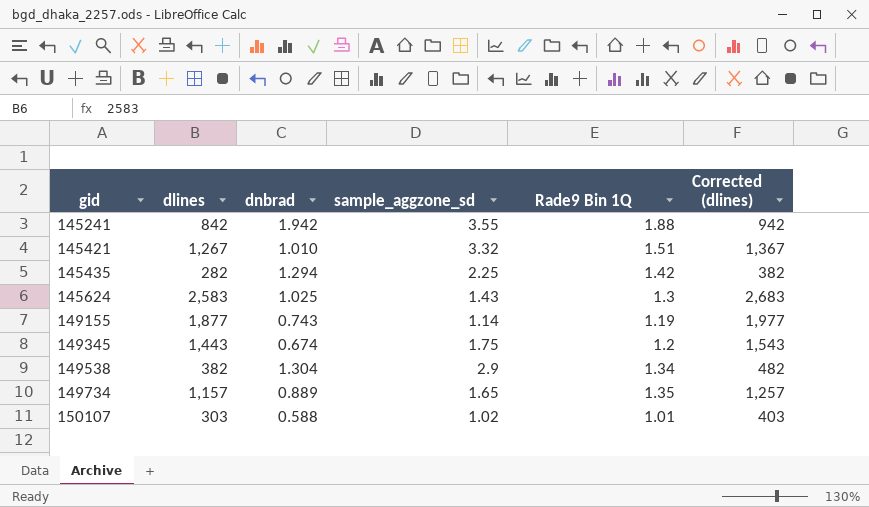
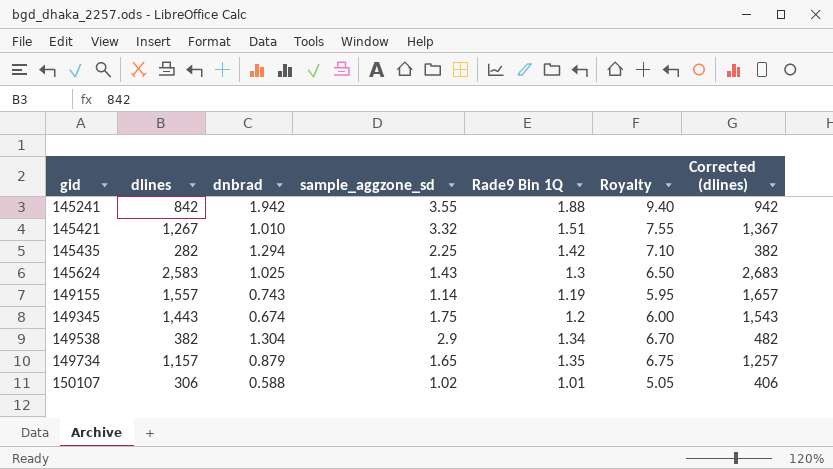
column Royalty | formula: none -> [Rade9 Bin 1Q] * 5
149155 | dlines: 1,877 -> 1,557
149155 | Corrected (dlines): 1,977 -> 1,657
149734 | dnbrad: 0.889 -> 0.879
150107 | dlines: 303 -> 306
150107 | Corrected (dlines): 403 -> 406

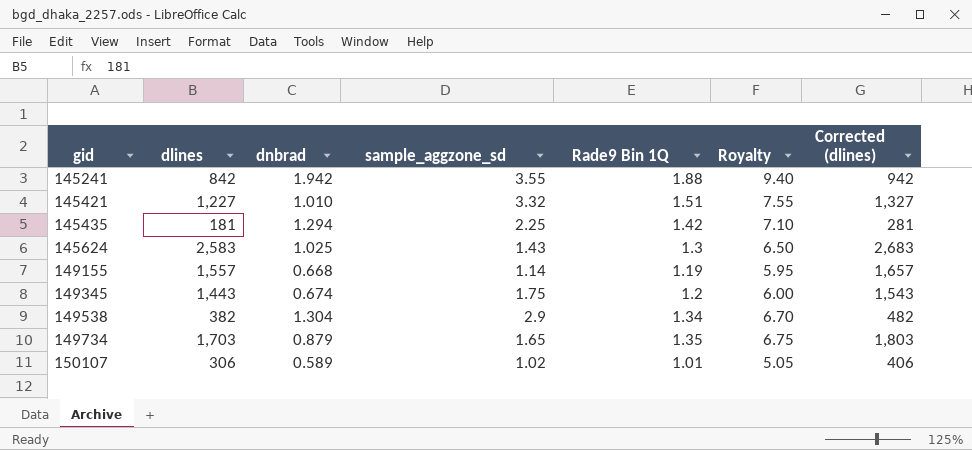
145421 | dlines: 1,267 -> 1,227
145421 | Corrected (dlines): 1,367 -> 1,327
145435 | dlines: 282 -> 181
145435 | Corrected (dlines): 382 -> 281
149155 | dnbrad: 0.743 -> 0.668
149734 | dlines: 1,157 -> 1,703
149734 | Corrected (dlines): 1,257 -> 1,803
150107 | dnbrad: 0.588 -> 0.589

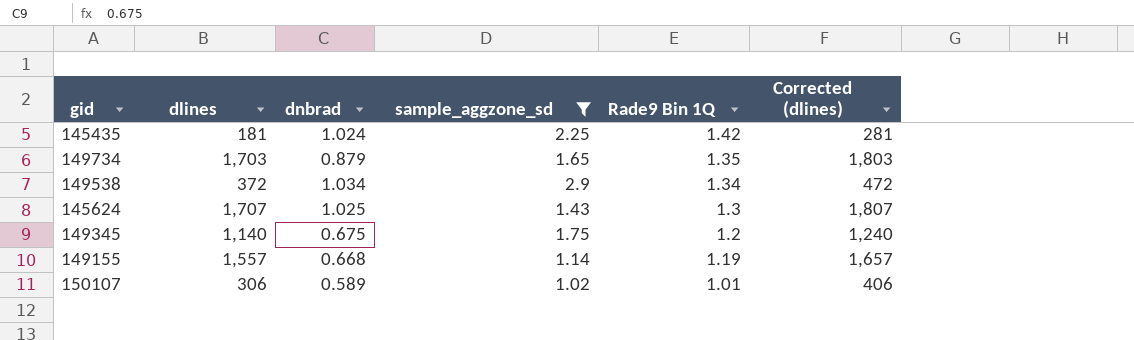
filter: none -> sample_aggzone_sd <= 2.9
row order: gid ascending -> Rade9 Bin 1Q descending
column Royalty | formula: [Rade9 Bin 1Q] * 5 -> none
145435 | dnbrad: 1.294 -> 1.024
149538 | dlines: 382 -> 372
149538 | dnbrad: 1.304 -> 1.034
149538 | Corrected (dlines): 482 -> 472
145624 | dlines: 2,583 -> 1,707
145624 | Corrected (dlines): 2,683 -> 1,807
149345 | dlines: 1,443 -> 1,140
149345 | dnbrad: 0.674 -> 0.675
149345 | Corrected (dlines): 1,543 -> 1,240

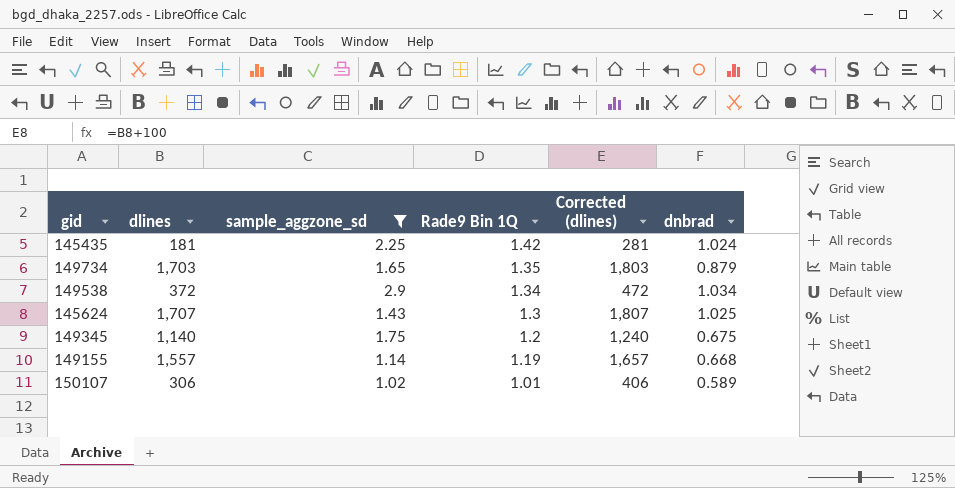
column dnbrad | position: 3 -> 6

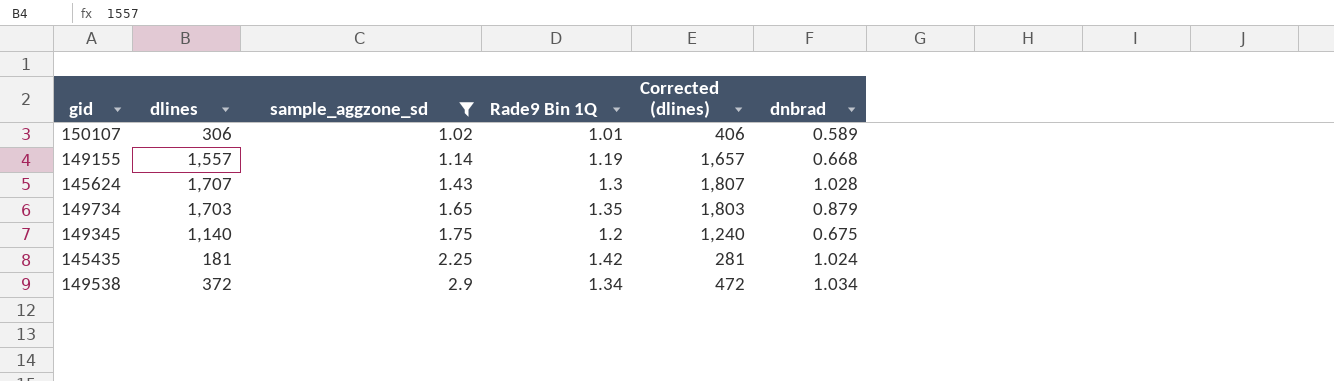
row order: Rade9 Bin 1Q descending -> sample_aggzone_sd ascending
145624 | dnbrad: 1.025 -> 1.028

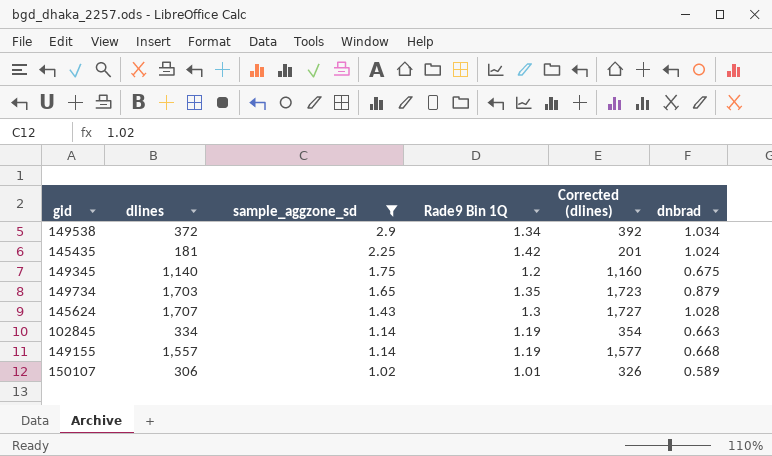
row order: sample_aggzone_sd ascending -> sample_aggzone_sd descending
column Corrected (dlines) | formula: [dlines] + 100 -> [dlines] + 20
row 102845: none -> 334 | 1.14 | 1.19 | 354 | 0.663

